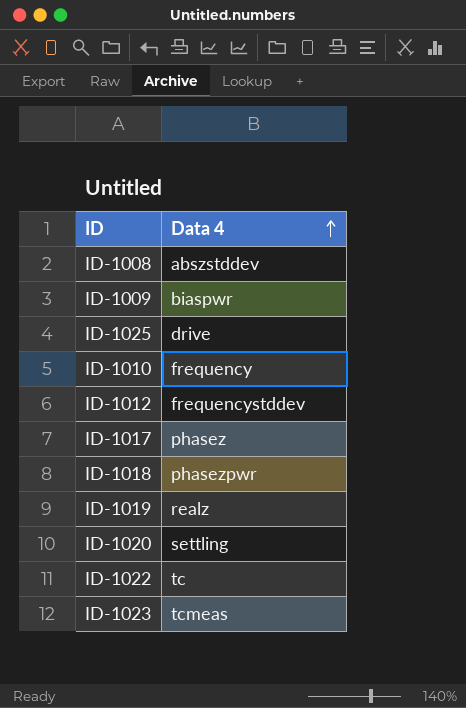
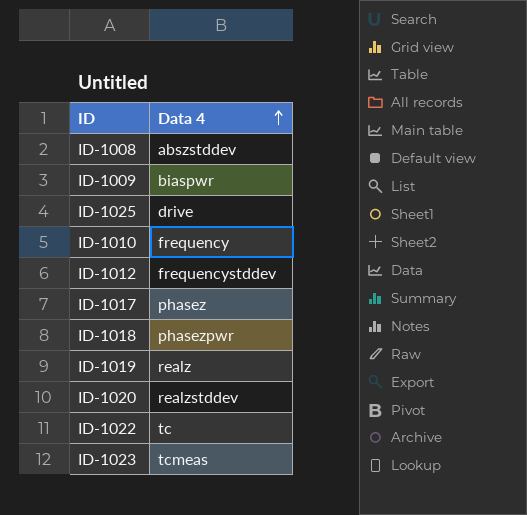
ID-1020 | Data 4: settling -> realzstddev

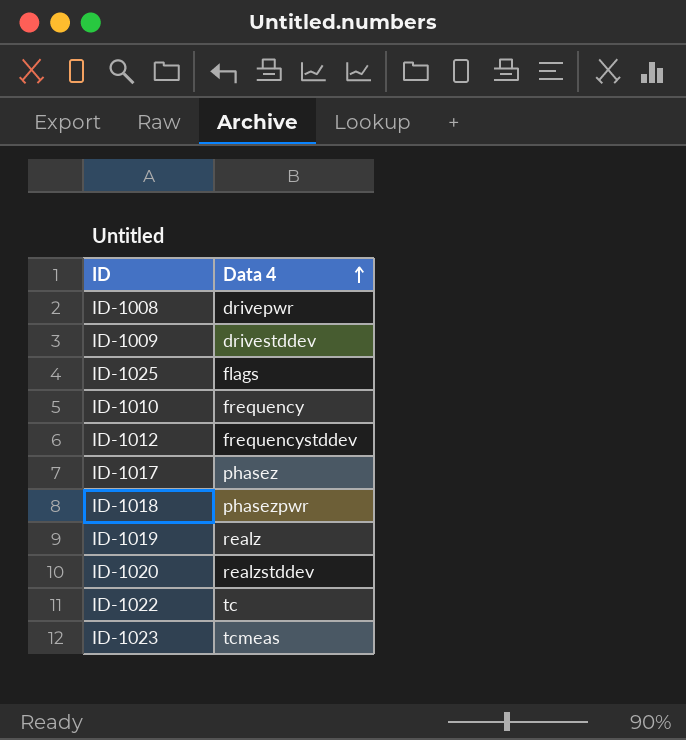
ID-1008 | Data 4: abszstddev -> drivepwr
ID-1009 | Data 4: biaspwr -> drivestddev
ID-1025 | Data 4: drive -> flags

